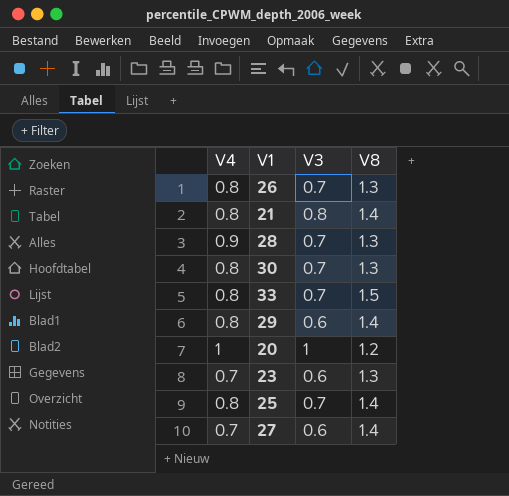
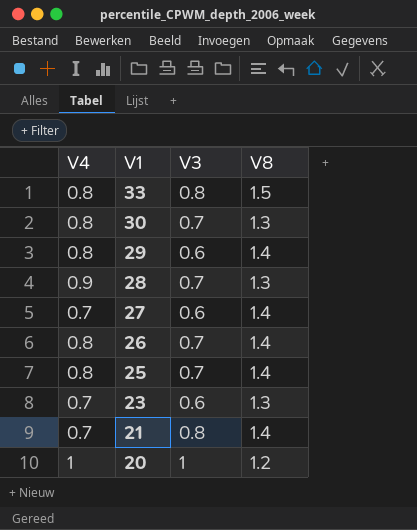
row order: none -> V1 descending
33 | V3: 0.7 -> 0.8
26 | V8: 1.3 -> 1.4
21 | V4: 0.8 -> 0.7

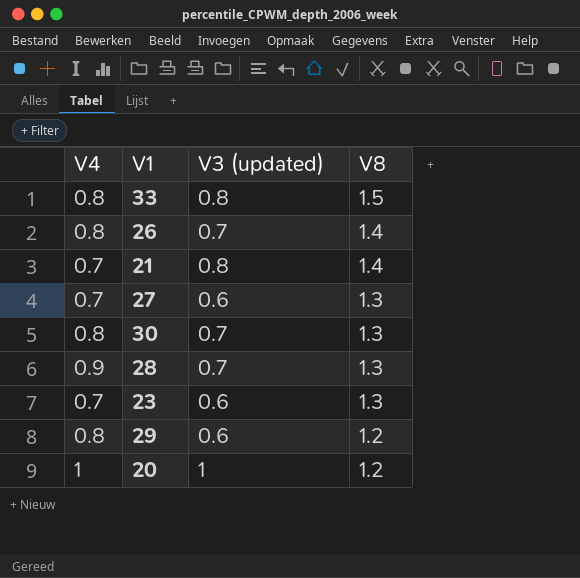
row order: V1 descending -> V8 descending
column name: V3 -> V3 (updated)
row 25: 0.8 | 0.7 | 1.4 -> none
27 | V8: 1.4 -> 1.3
29 | V8: 1.4 -> 1.2

